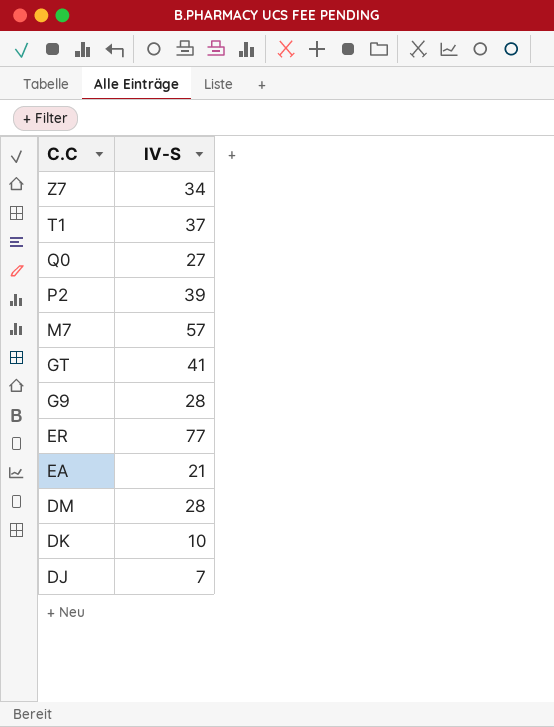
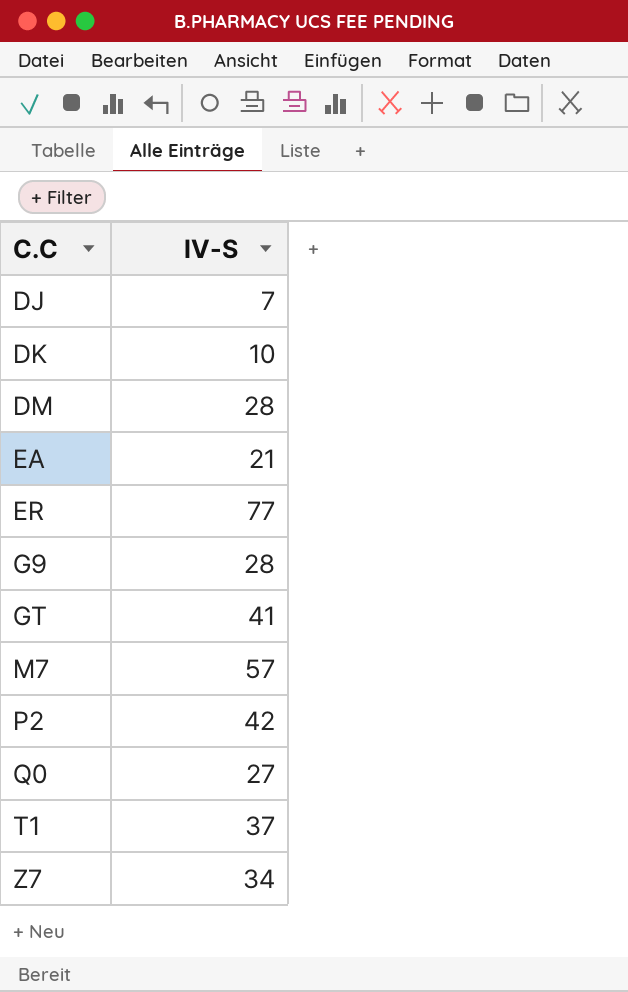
row order: C.C descending -> C.C ascending
P2 | IV-S: 39 -> 42

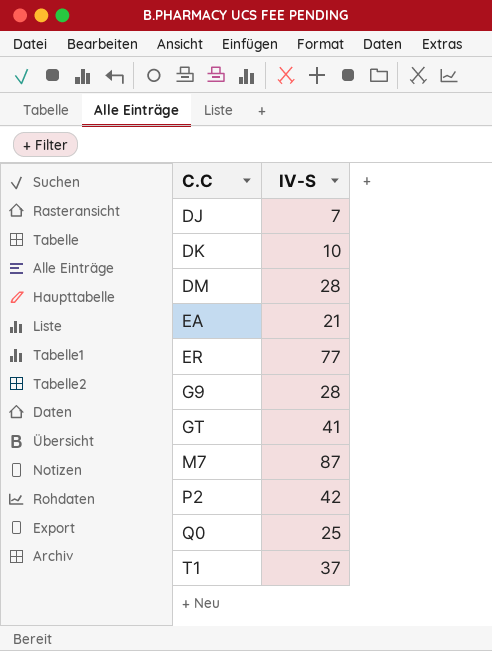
row Z7: 34 -> none
M7 | IV-S: 57 -> 87
Q0 | IV-S: 27 -> 25

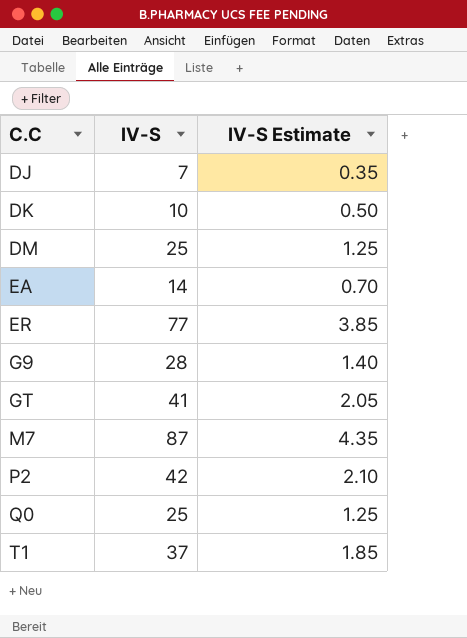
column IV-S Estimate | formula: none -> [IV-S] * 0.05
DM | IV-S: 28 -> 25
EA | IV-S: 21 -> 14

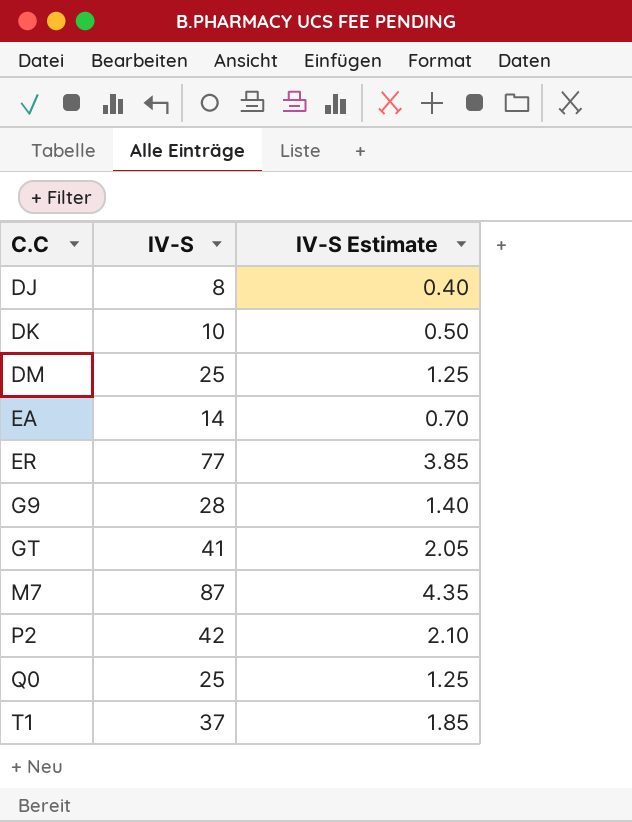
DJ | IV-S: 7 -> 8
DJ | IV-S Estimate: 0.35 -> 0.40

